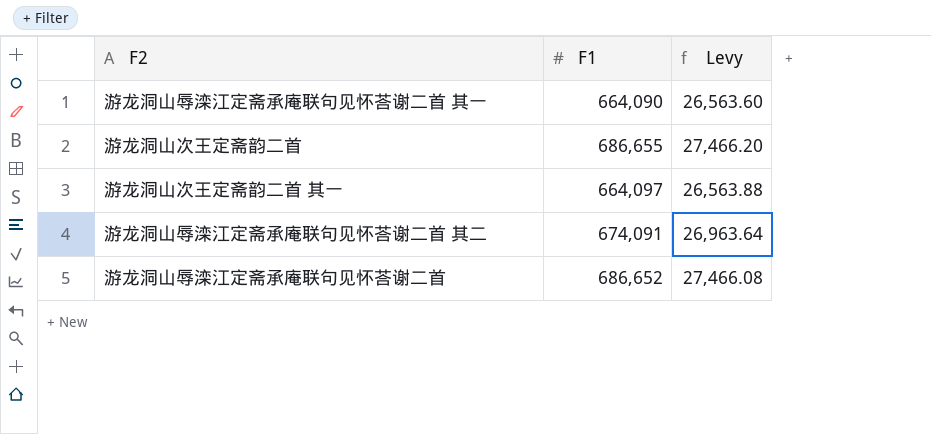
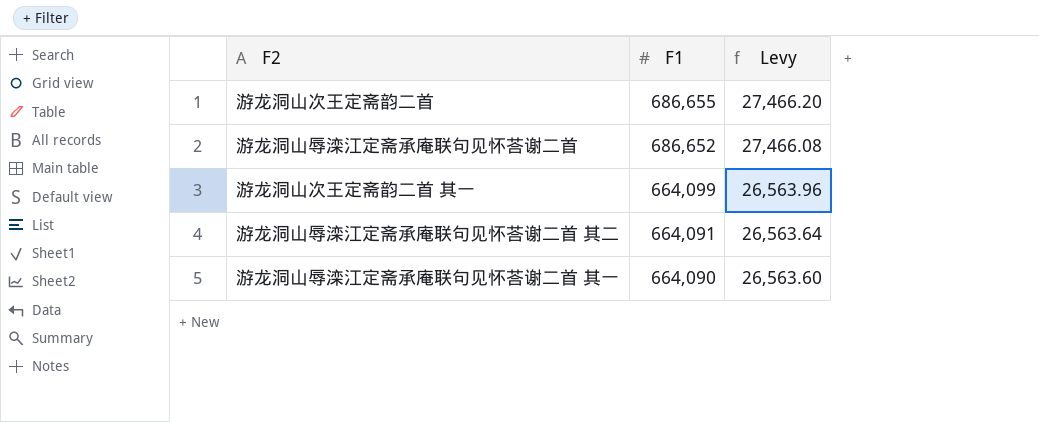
row order: none -> F1 descending
游龙洞山次王定斋韵二首 其一 | F1: 664,097 -> 664,099
游龙洞山次王定斋韵二首 其一 | Levy: 26,563.88 -> 26,563.96
游龙洞山辱滦江定斋承庵联句见怀荅谢二首 其二 | F1: 674,091 -> 664,091
游龙洞山辱滦江定斋承庵联句见怀荅谢二首 其二 | Levy: 26,963.64 -> 26,563.64

